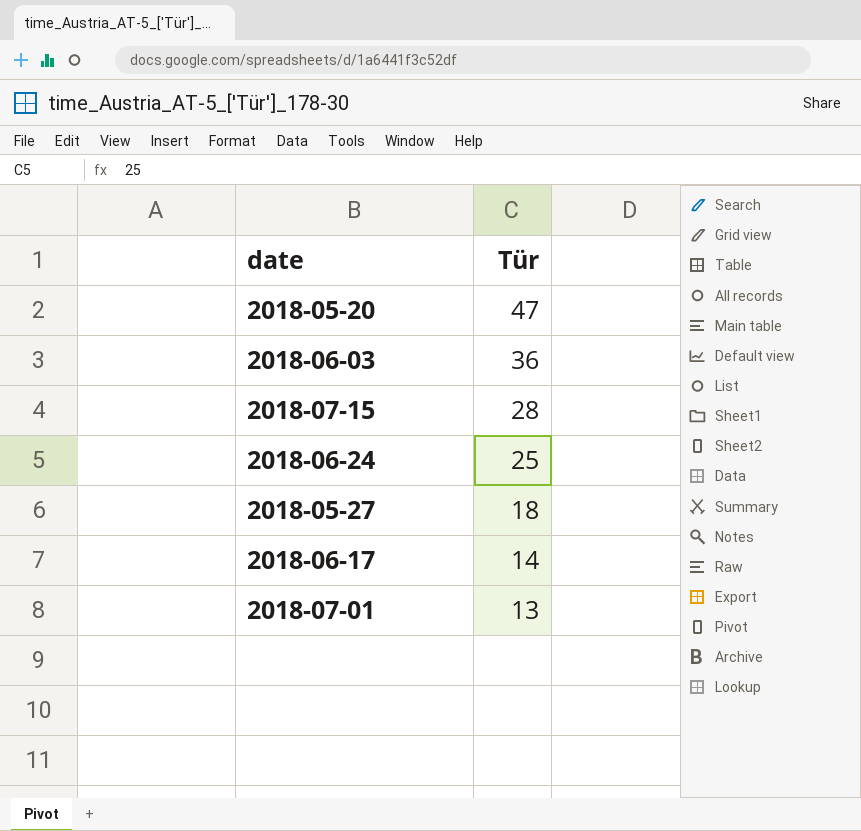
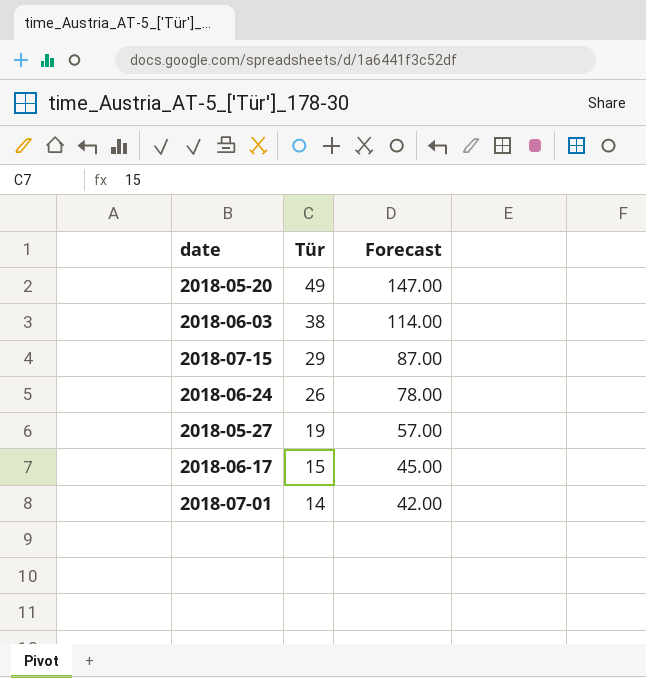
column Forecast | formula: none -> [Tür] * 3
2018-05-20 | Tür: 47 -> 49
2018-06-03 | Tür: 36 -> 38
2018-07-15 | Tür: 28 -> 29
2018-06-24 | Tür: 25 -> 26
2018-05-27 | Tür: 18 -> 19
2018-06-17 | Tür: 14 -> 15
2018-07-01 | Tür: 13 -> 14

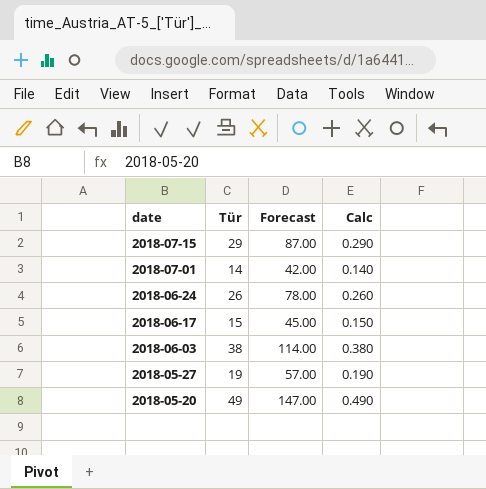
row order: Tür descending -> date descending
column Calc | formula: none -> [Tür] * 0.01

